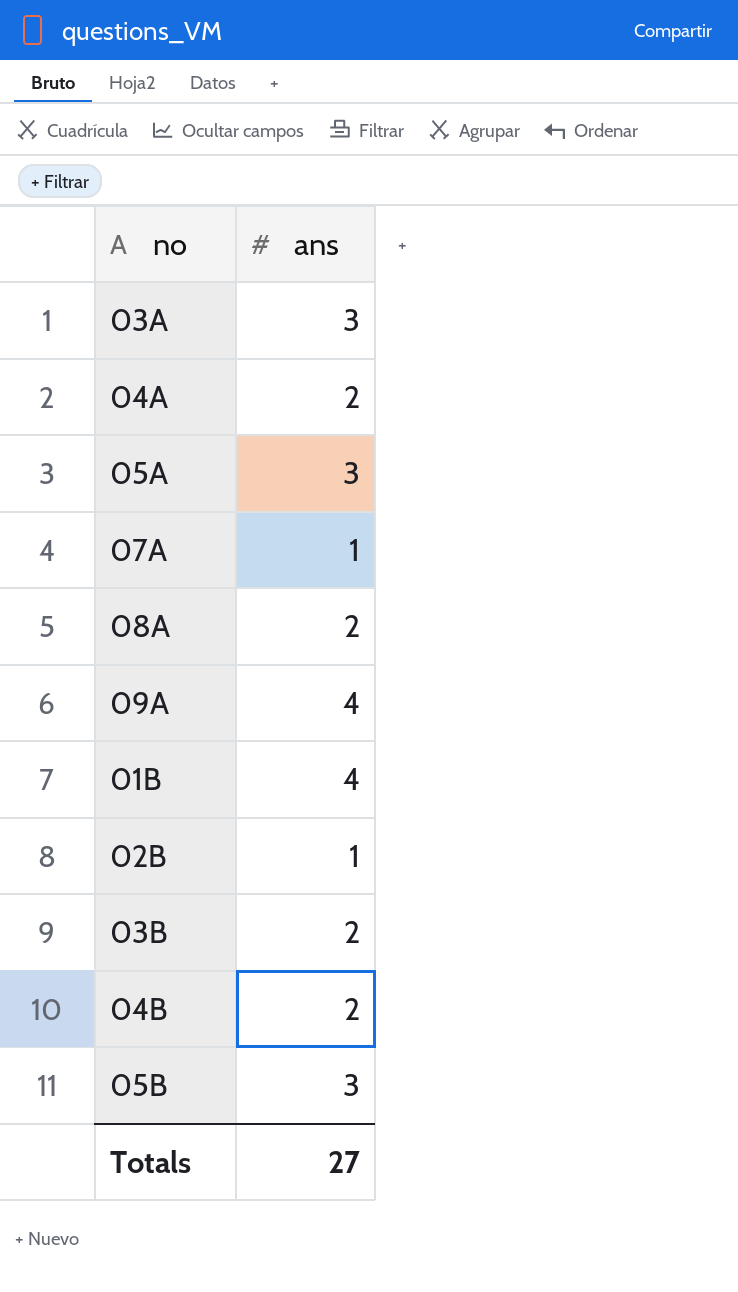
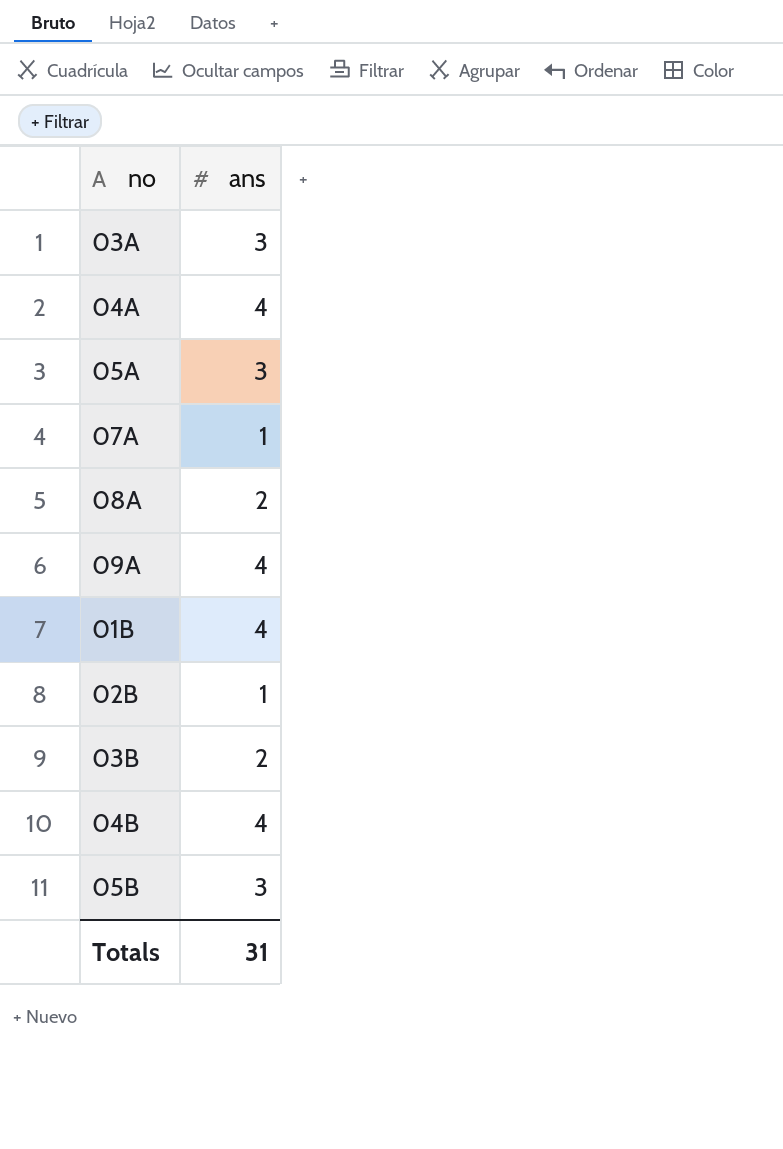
04A | ans: 2 -> 4
04B | ans: 2 -> 4
Totals | ans: 27 -> 31

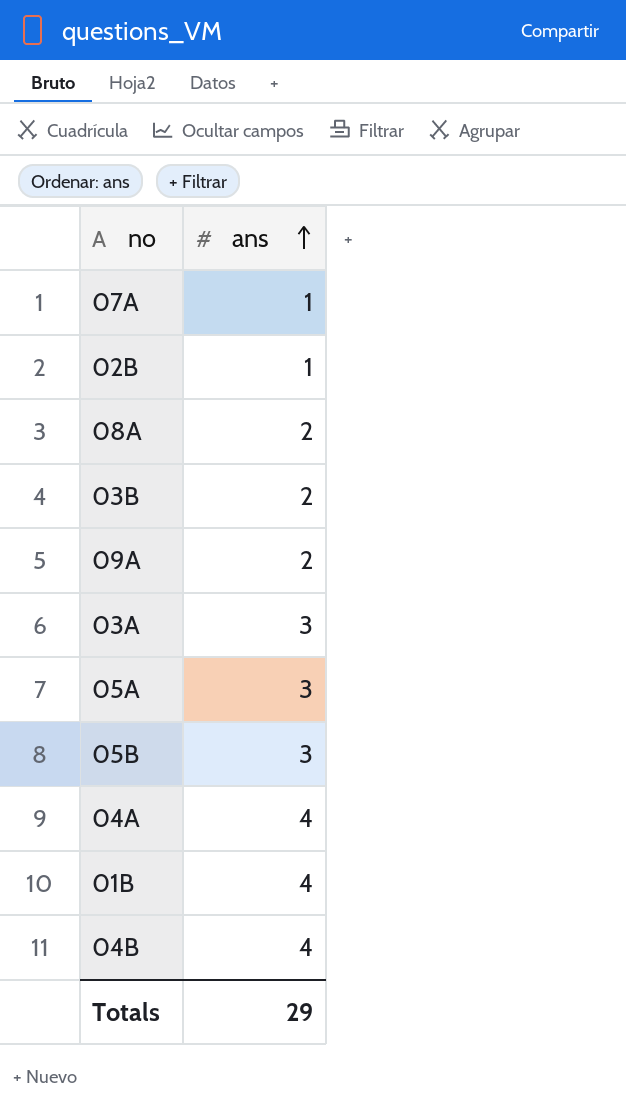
row order: none -> ans ascending
09A | ans: 4 -> 2
Totals | ans: 31 -> 29

